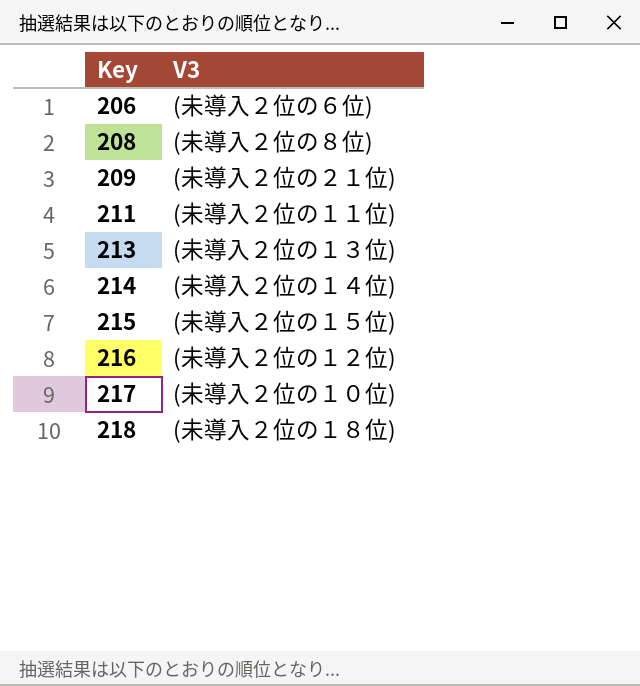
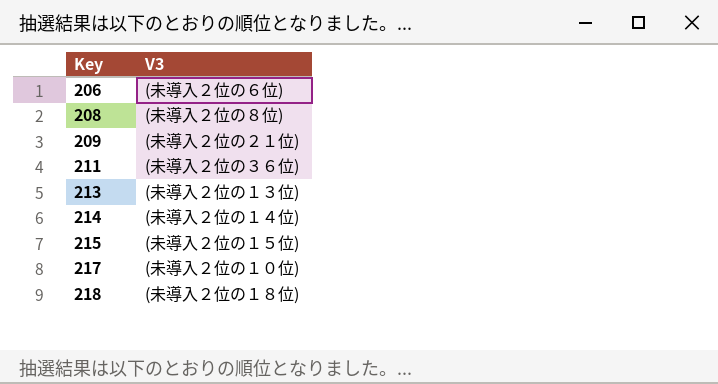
row 216: (未導入２位の１２位) -> none
211 | V3: (未導入２位の１１位) -> (未導入２位の３６位)

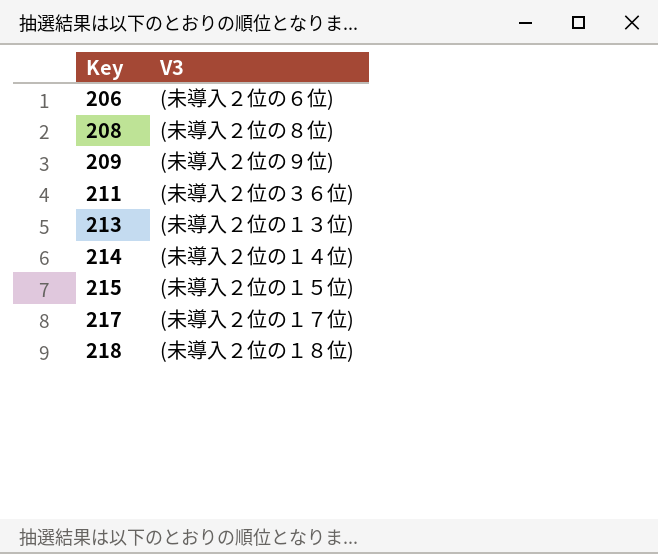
209 | V3: (未導入２位の２１位) -> (未導入２位の９位)
217 | V3: (未導入２位の１０位) -> (未導入２位の１７位)

